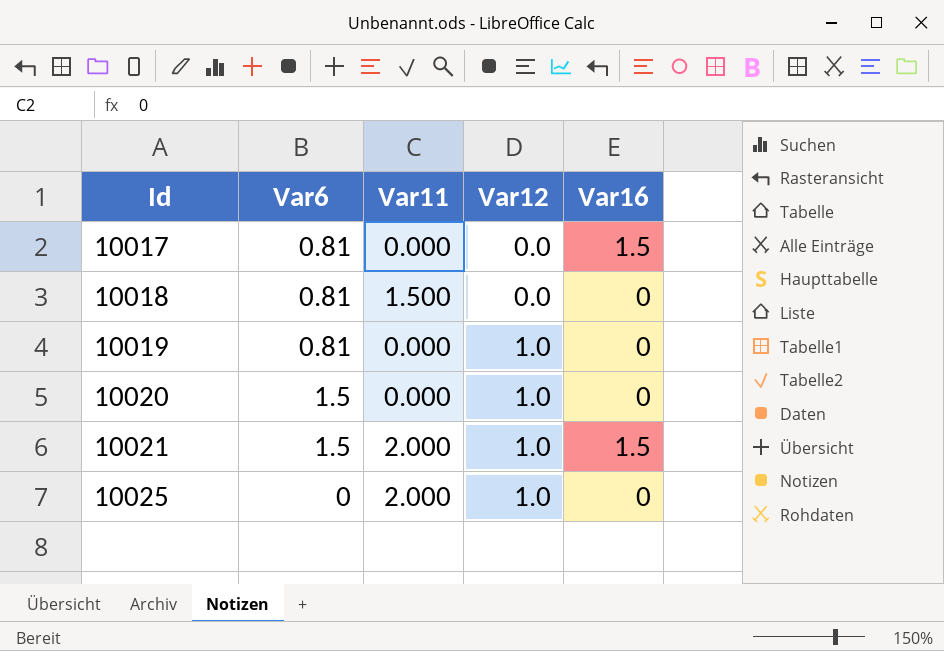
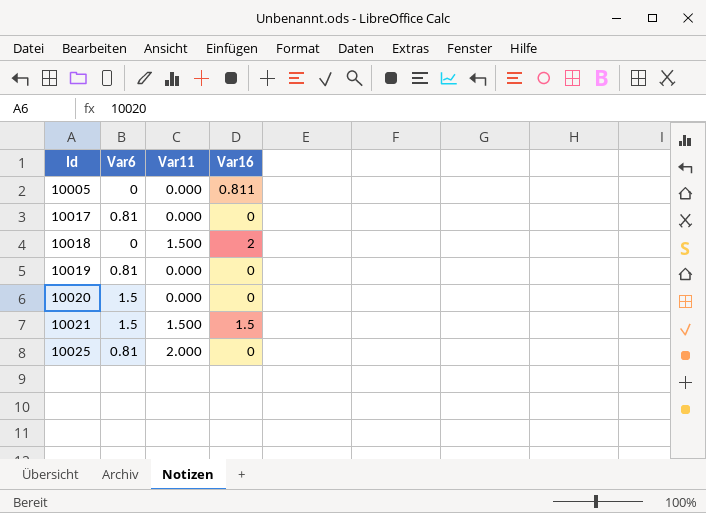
column Var12 | position: 4 -> none
row 10005: none -> 0 | 0.000 | 0.811
10017 | Var16: 1.5 -> 0
10018 | Var6: 0.81 -> 0
10018 | Var16: 0 -> 2
10021 | Var11: 2.000 -> 1.500
10025 | Var6: 0 -> 0.81

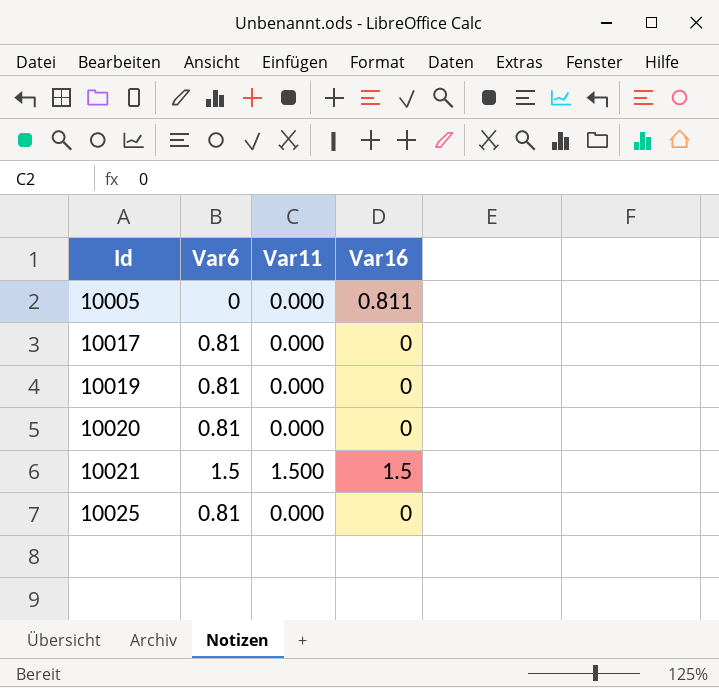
row 10018: 0 | 1.500 | 2 -> none
10020 | Var6: 1.5 -> 0.81
10025 | Var11: 2.000 -> 0.000

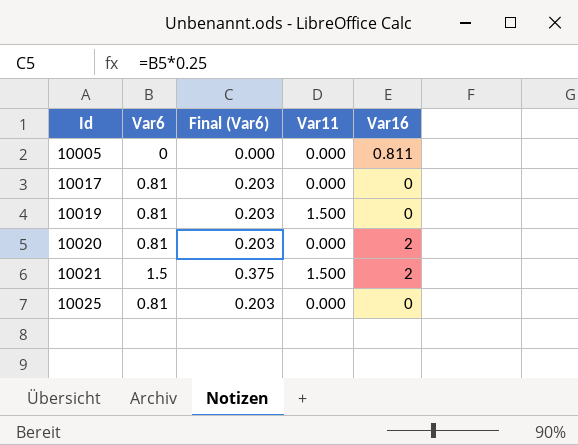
column Final (Var6) | formula: none -> [Var6] * 0.25
10019 | Var11: 0.000 -> 1.500
10020 | Var16: 0 -> 2
10021 | Var16: 1.5 -> 2

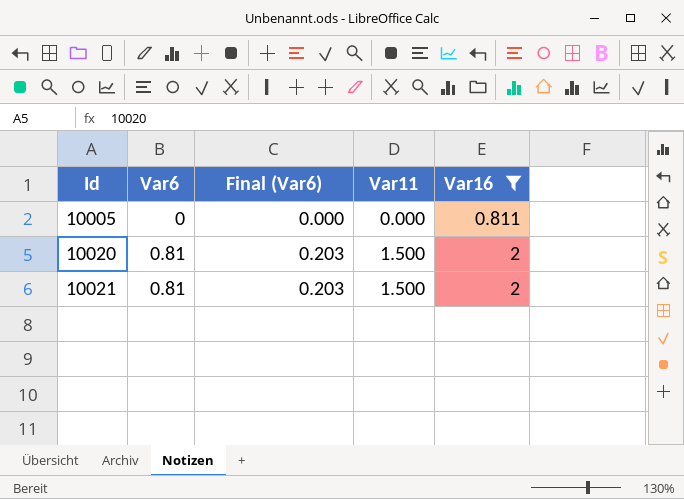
filter: none -> Var16 != 0
10020 | Var11: 0.000 -> 1.500
10021 | Var6: 1.5 -> 0.81
10021 | Final (Var6): 0.375 -> 0.203

